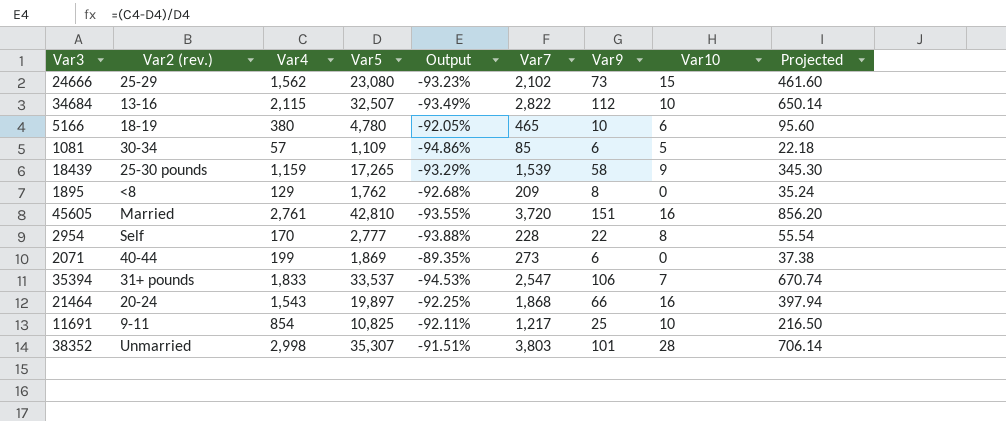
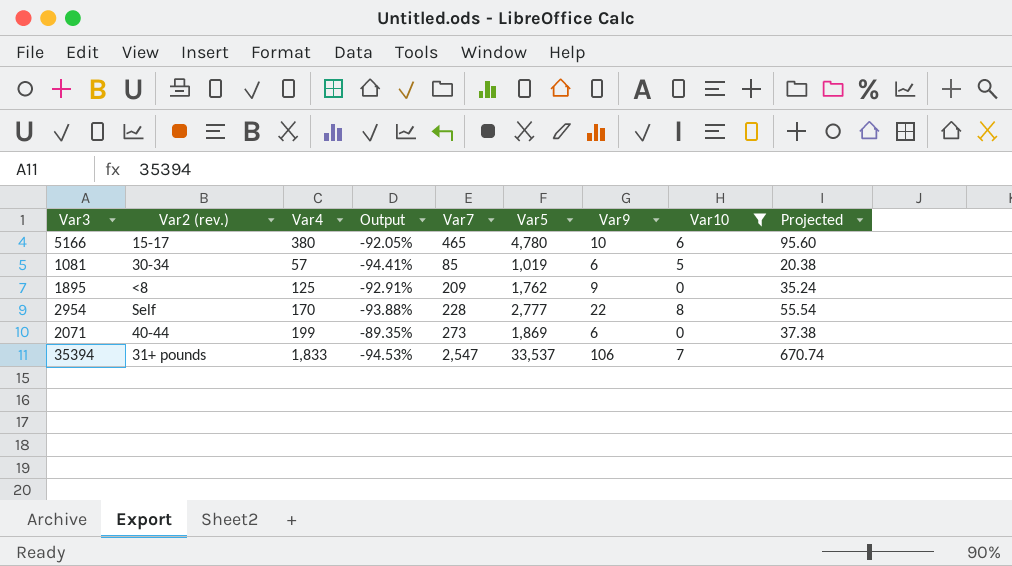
filter: none -> Var10 <= 8
column Var5 | position: 4 -> 6
5166 | Var2 (rev.): 18-19 -> 15-17
1081 | Output: -94.86% -> -94.41%
1081 | Var5: 1,109 -> 1,019
1081 | Projected: 22.18 -> 20.38
1895 | Var4: 129 -> 125
1895 | Output: -92.68% -> -92.91%
1895 | Var9: 8 -> 9

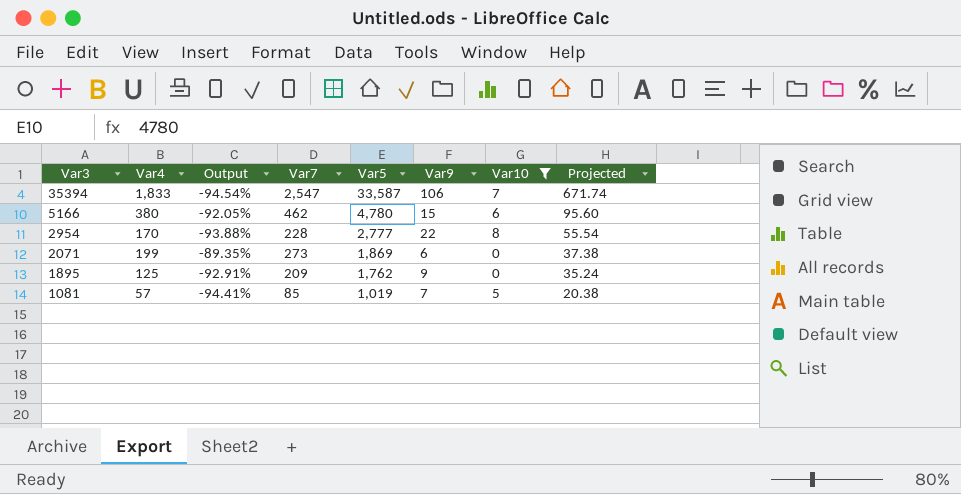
row order: none -> Var3 descending
column Var2 (rev.) | position: 2 -> none
35394 | Output: -94.53% -> -94.54%
35394 | Var5: 33,537 -> 33,587
35394 | Projected: 670.74 -> 671.74
5166 | Var7: 465 -> 462
5166 | Var9: 10 -> 15
1081 | Var9: 6 -> 7

